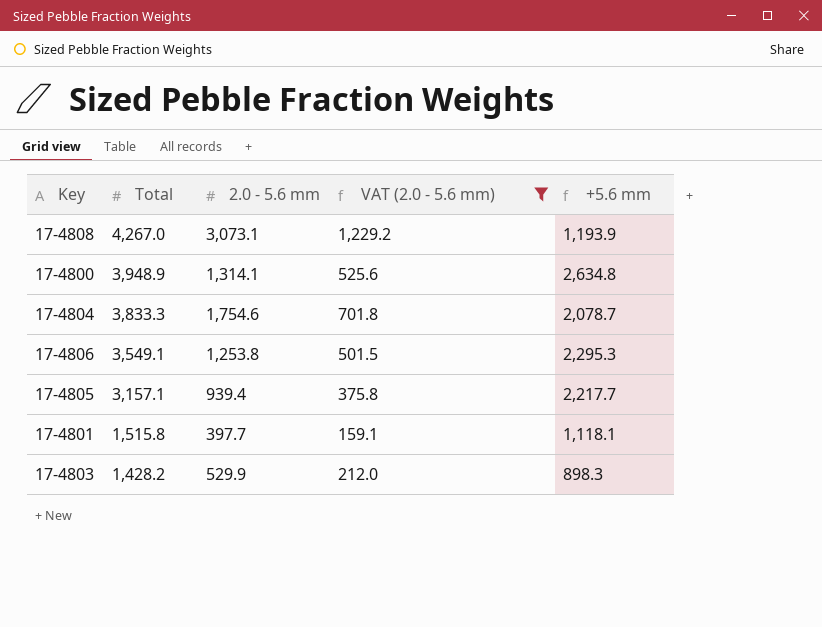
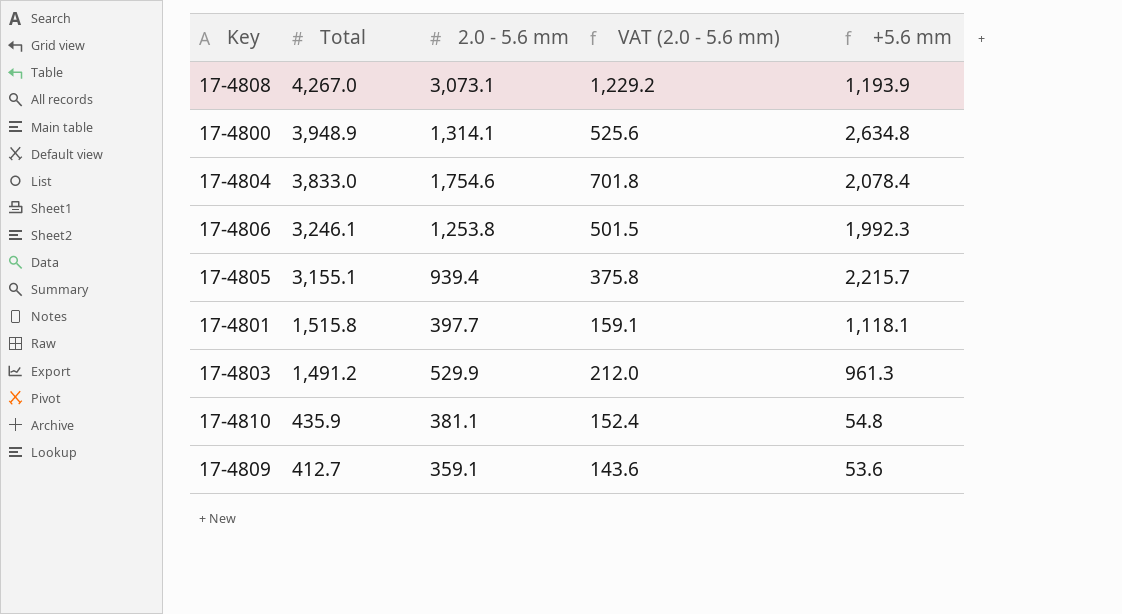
filter: VAT (2.0 - 5.6 mm) >= 159.1 -> none
17-4804 | Total: 3,833.3 -> 3,833.0
17-4804 | +5.6 mm: 2,078.7 -> 2,078.4
17-4806 | Total: 3,549.1 -> 3,246.1
17-4806 | +5.6 mm: 2,295.3 -> 1,992.3
17-4805 | Total: 3,157.1 -> 3,155.1
17-4805 | +5.6 mm: 2,217.7 -> 2,215.7
17-4803 | Total: 1,428.2 -> 1,491.2
17-4803 | +5.6 mm: 898.3 -> 961.3

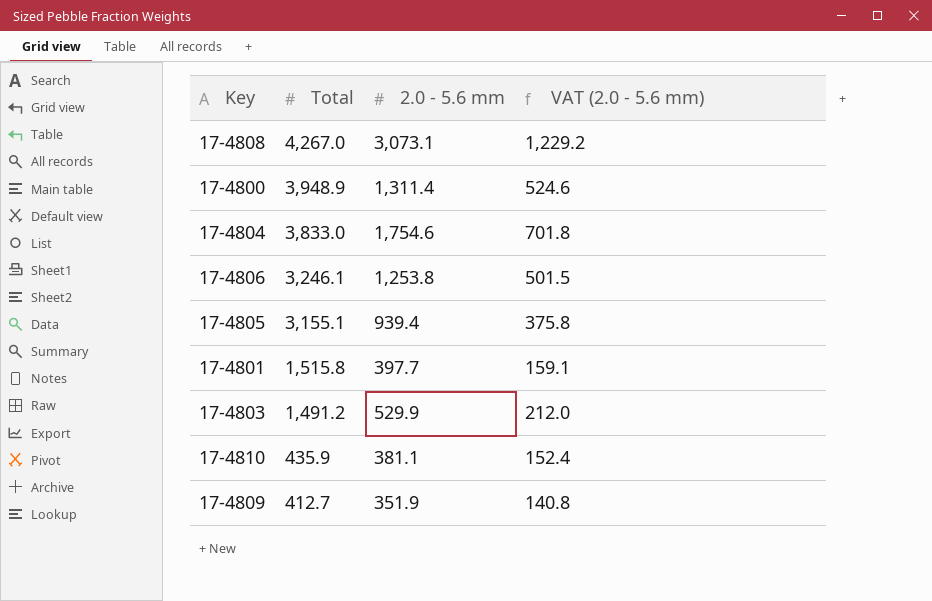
column +5.6 mm | formula: [Total] - [2.0 - 5.6 mm] -> none
17-4800 | 2.0 - 5.6 mm: 1,314.1 -> 1,311.4
17-4800 | VAT (2.0 - 5.6 mm): 525.6 -> 524.6
17-4809 | 2.0 - 5.6 mm: 359.1 -> 351.9
17-4809 | VAT (2.0 - 5.6 mm): 143.6 -> 140.8

